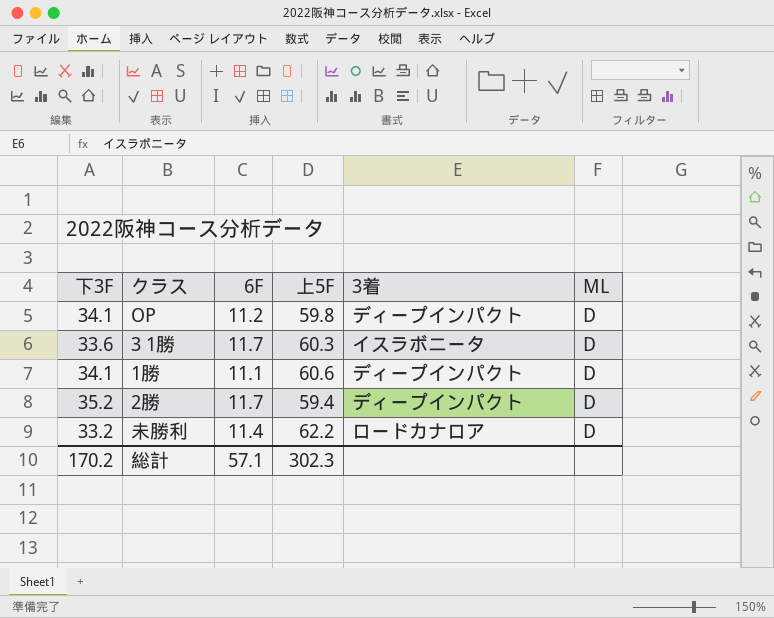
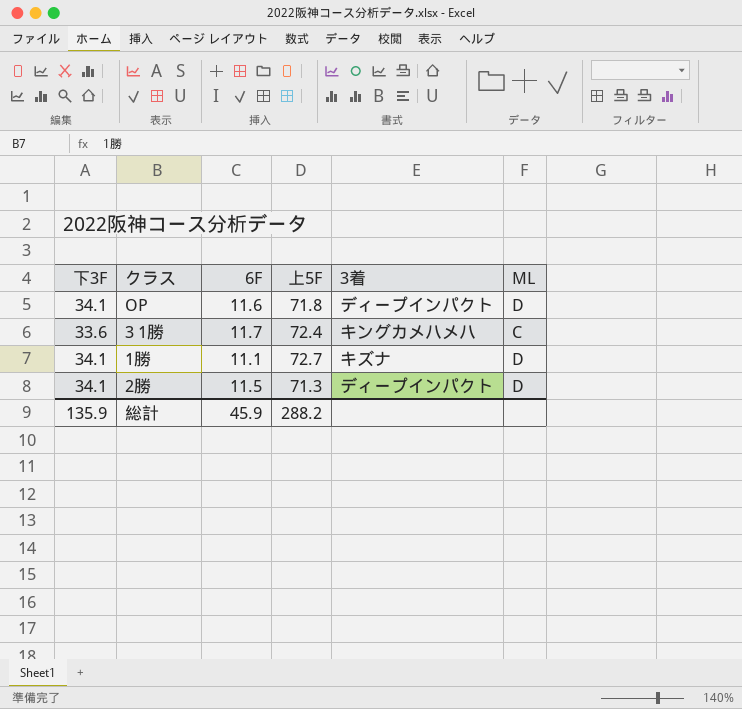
row 未勝利: 33.2 | 11.4 | 62.2 | ロードカナロア | D -> none
OP | 6F: 11.2 -> 11.6
OP | 上5F: 59.8 -> 71.8
3 1勝 | 上5F: 60.3 -> 72.4
3 1勝 | 3着: イスラボニータ -> キングカメハメハ
3 1勝 | ML: D -> C
1勝 | 上5F: 60.6 -> 72.7
1勝 | 3着: ディープインパクト -> キズナ
2勝 | 下3F: 35.2 -> 34.1
2勝 | 6F: 11.7 -> 11.5
2勝 | 上5F: 59.4 -> 71.3
総計 | 下3F: 170.2 -> 135.9
総計 | 6F: 57.1 -> 45.9
総計 | 上5F: 302.3 -> 288.2

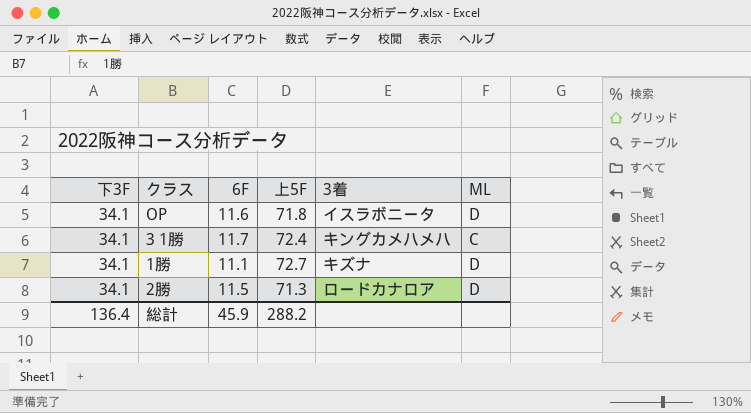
OP | 3着: ディープインパクト -> イスラボニータ
3 1勝 | 下3F: 33.6 -> 34.1
2勝 | 3着: ディープインパクト -> ロードカナロア
総計 | 下3F: 135.9 -> 136.4

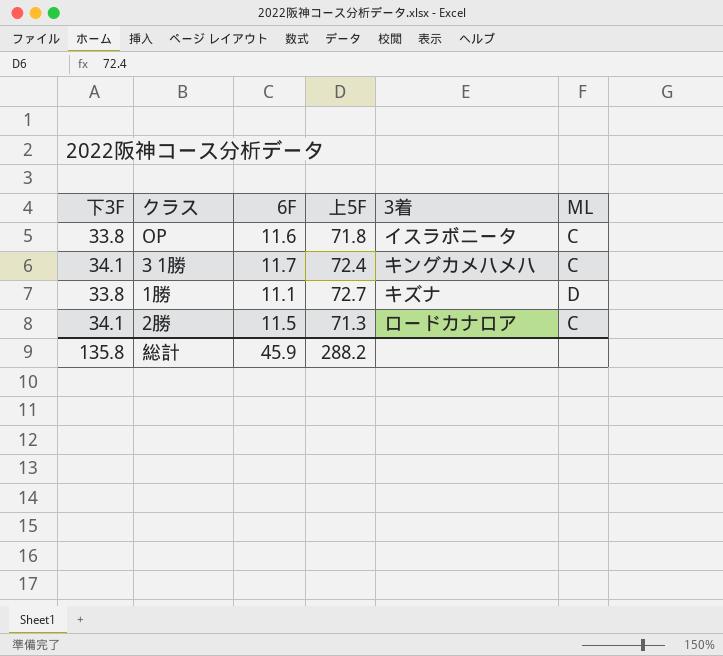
OP | 下3F: 34.1 -> 33.8
OP | ML: D -> C
1勝 | 下3F: 34.1 -> 33.8
2勝 | ML: D -> C
総計 | 下3F: 136.4 -> 135.8

